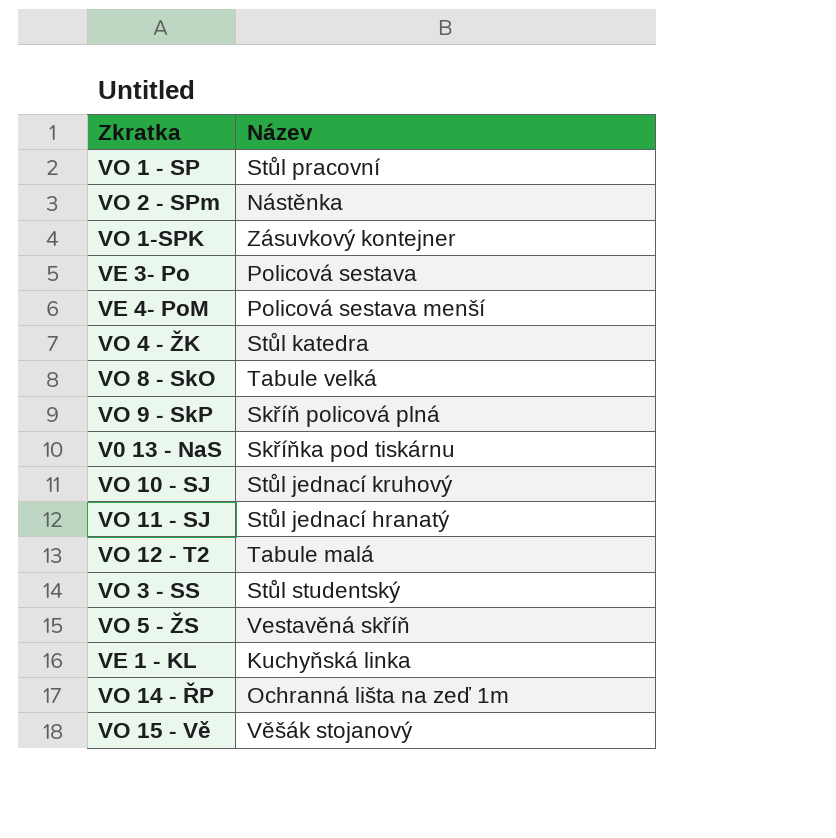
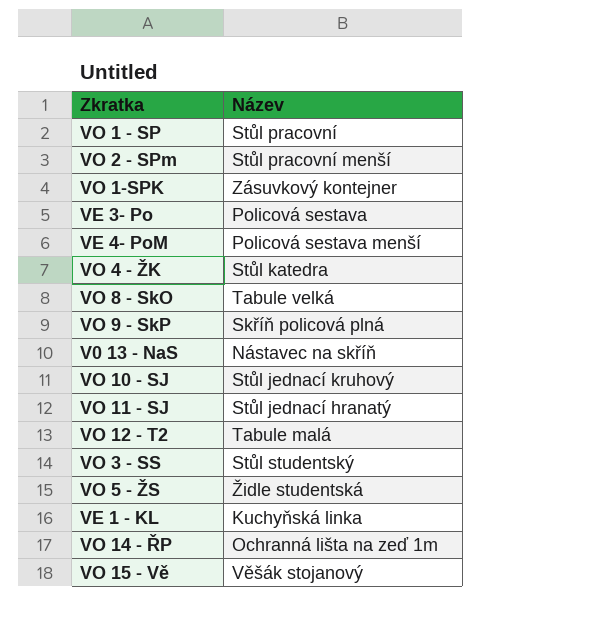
VO 2 - SPm | Název: Nástěnka -> Stůl pracovní menší
V0 13 - NaS | Název: Skříňka pod tiskárnu -> Nástavec na skříň
VO 5 - ŽS | Název: Vestavěná skříň -> Židle studentská

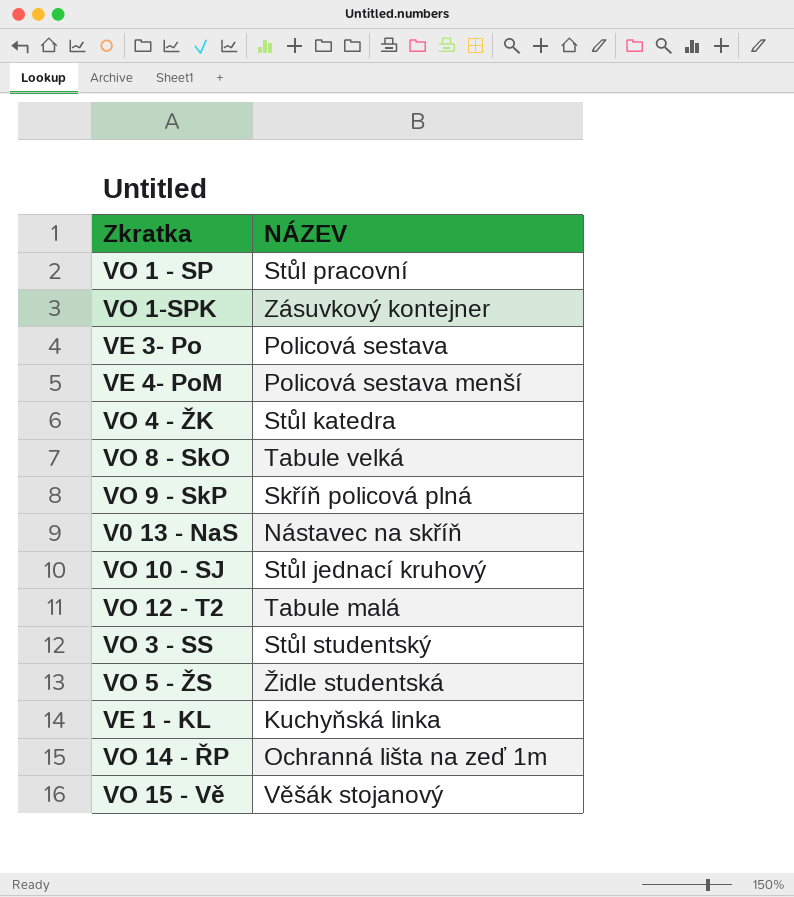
column name: Název -> NÁZEV
row VO 2 - SPm: Stůl pracovní menší -> none
row VO 11 - SJ: Stůl jednací hranatý -> none

